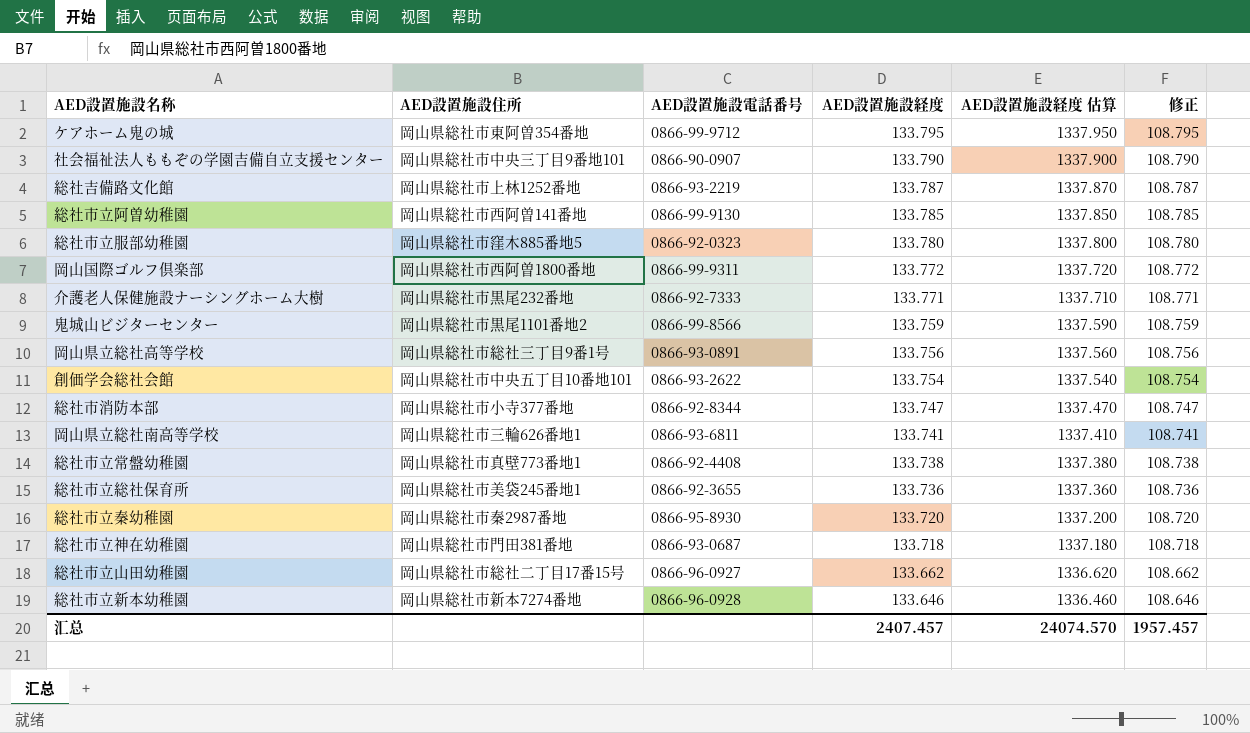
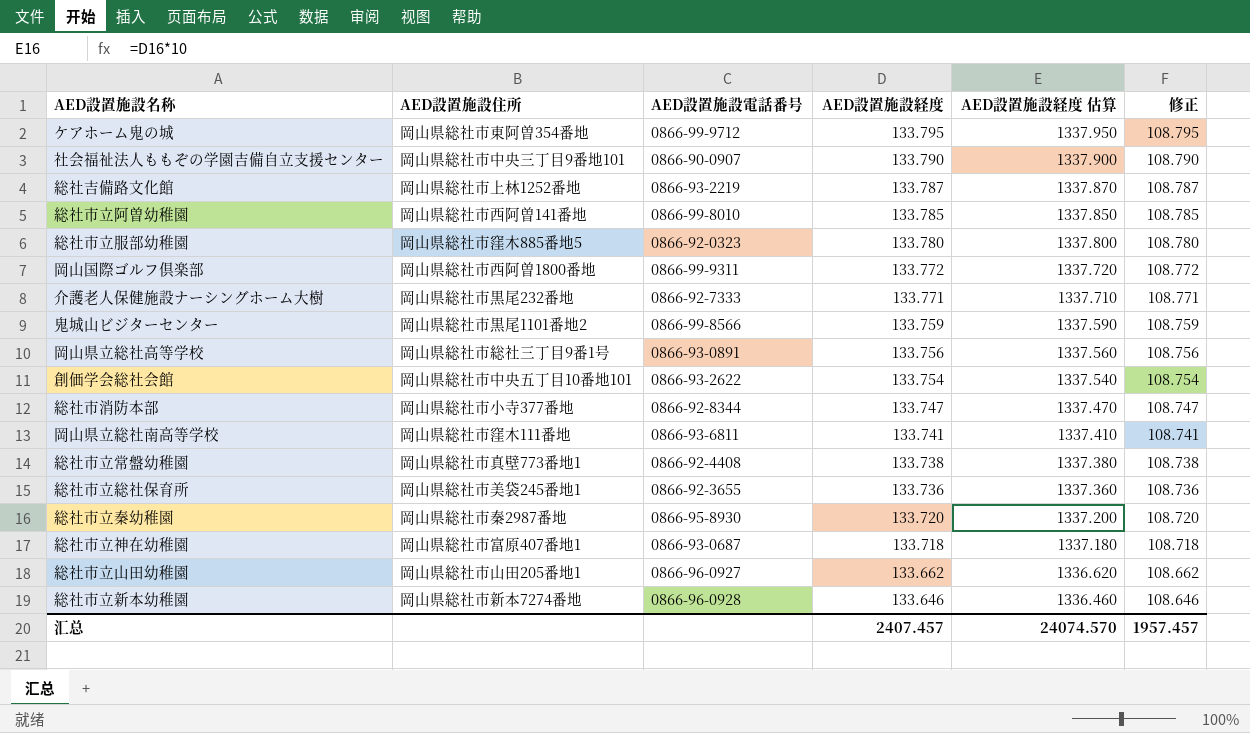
総社市立阿曽幼稚園 | AED設置施設電話番号: 0866-99-9130 -> 0866-99-8010
岡山県立総社南高等学校 | AED設置施設住所: 岡山県総社市三輪626番地1 -> 岡山県総社市窪木111番地
総社市立神在幼稚園 | AED設置施設住所: 岡山県総社市門田381番地 -> 岡山県総社市富原407番地1
総社市立山田幼稚園 | AED設置施設住所: 岡山県総社市総社二丁目17番15号 -> 岡山県総社市山田205番地1

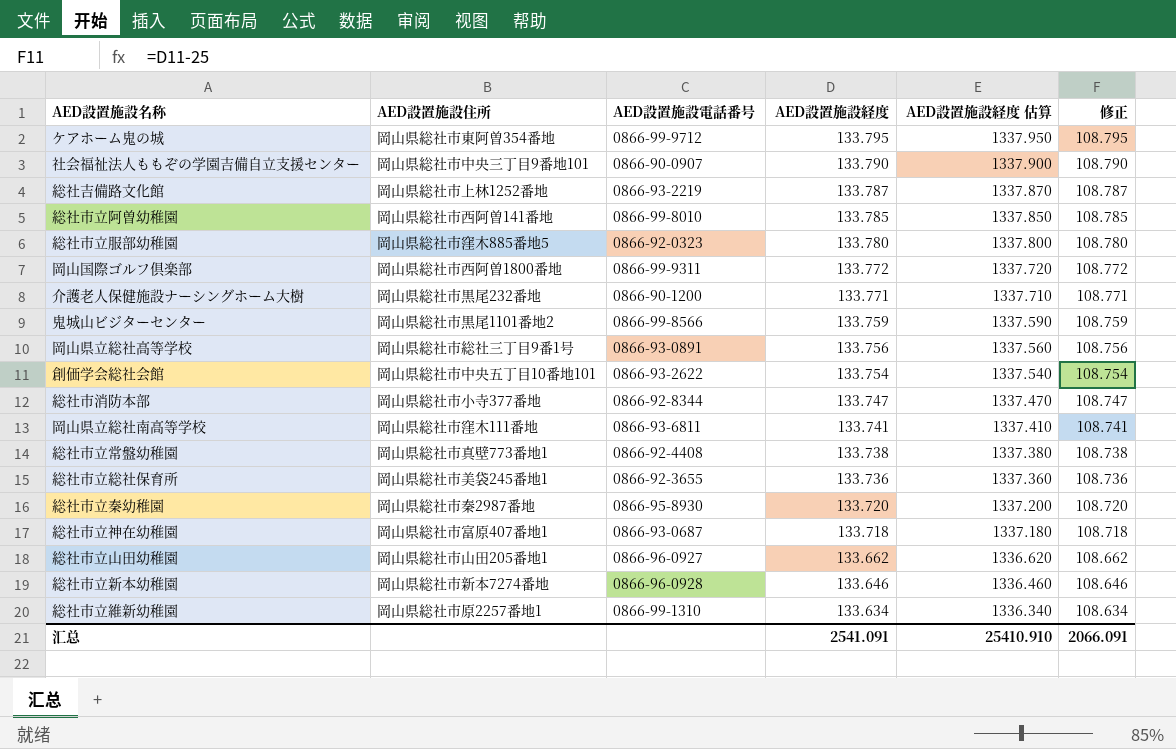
介護老人保健施設ナーシングホーム大樹 | AED設置施設電話番号: 0866-92-7333 -> 0866-90-1200
row 総社市立維新幼稚園: none -> 岡山県総社市原2257番地1 | 0866-99-1310 | 133.634 | 1336.340 | 108.634
汇总 | AED設置施設経度: 2407.457 -> 2541.091
汇总 | AED設置施設経度 估算: 24074.570 -> 25410.910
汇总 | 修正: 1957.457 -> 2066.091

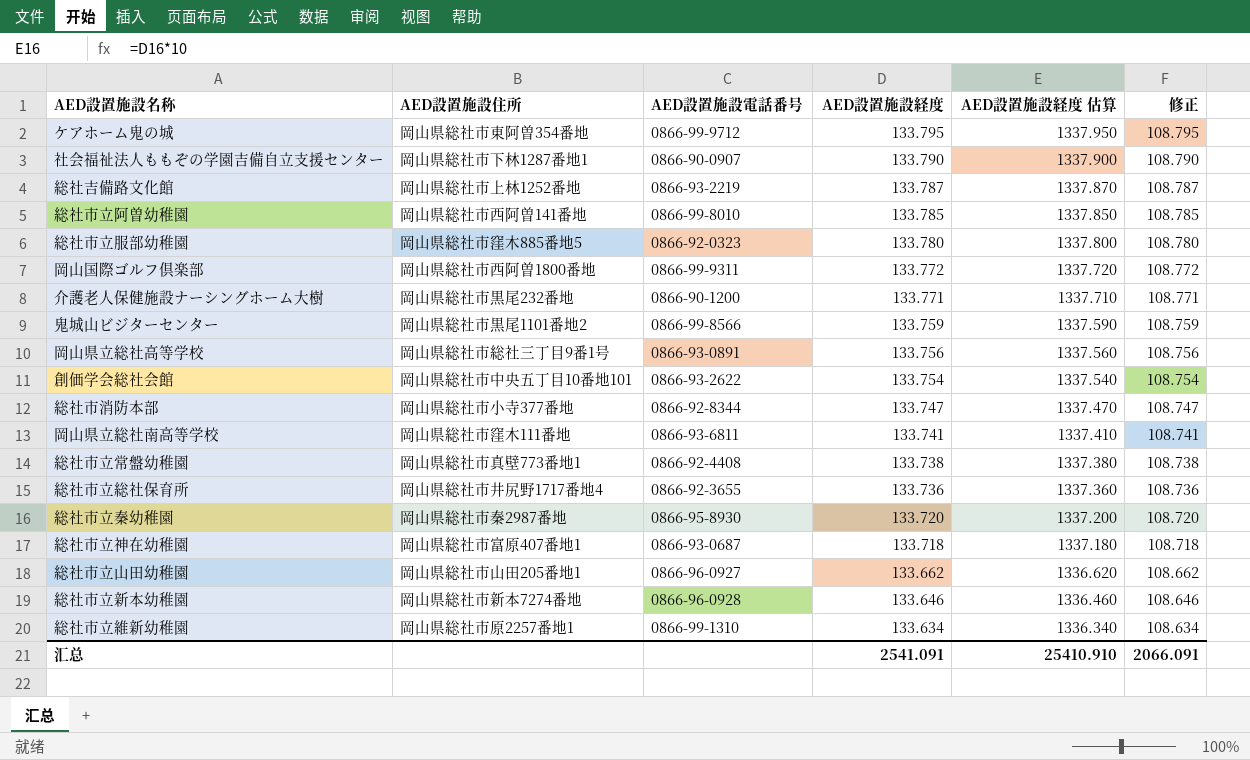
社会福祉法人ももぞの学園吉備自立支援センター | AED設置施設住所: 岡山県総社市中央三丁目9番地101 -> 岡山県総社市下林1287番地1
総社市立総社保育所 | AED設置施設住所: 岡山県総社市美袋245番地1 -> 岡山県総社市井尻野1717番地4

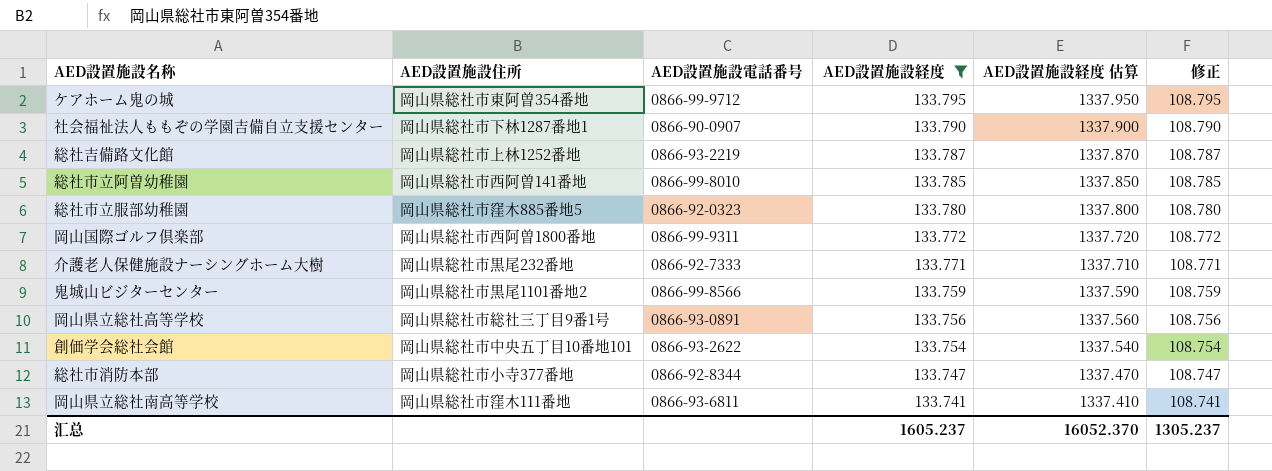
filter: none -> AED設置施設経度 >= 133.741
介護老人保健施設ナーシングホーム大樹 | AED設置施設電話番号: 0866-90-1200 -> 0866-92-7333
汇总 | AED設置施設経度: 2541.091 -> 1605.237
汇总 | AED設置施設経度 估算: 25410.910 -> 16052.370
汇总 | 修正: 2066.091 -> 1305.237

